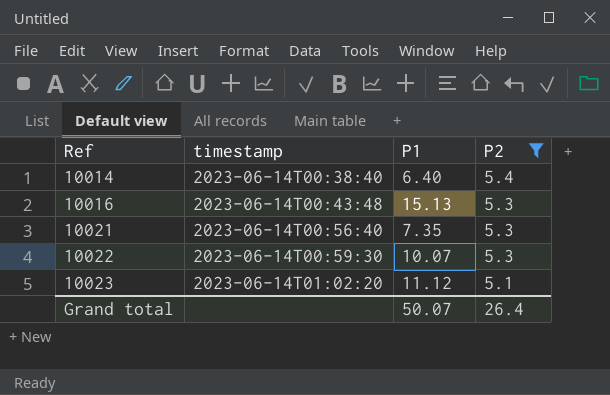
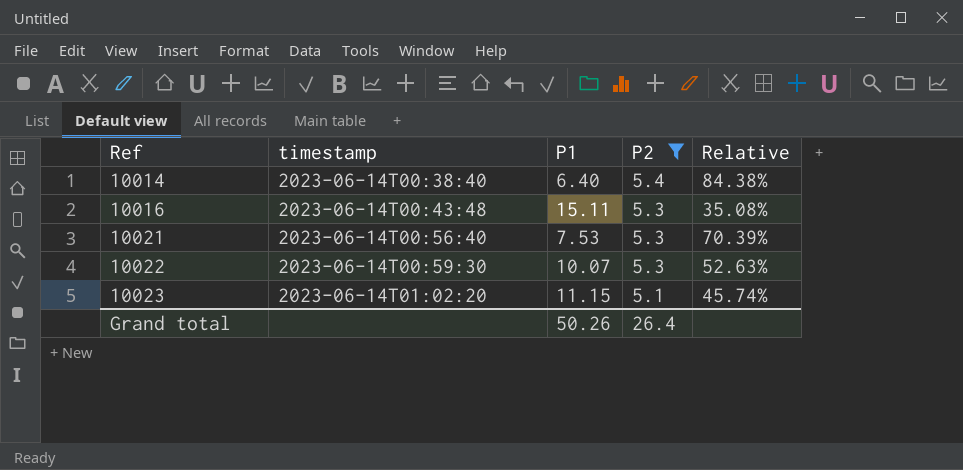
column Relative | formula: none -> [P2] / [P1]
10016 | P1: 15.13 -> 15.11
10021 | P1: 7.35 -> 7.53
10023 | P1: 11.12 -> 11.15
Grand total | P1: 50.07 -> 50.26

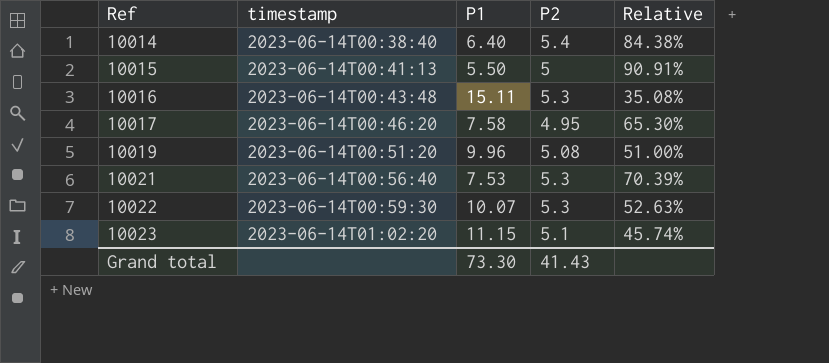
filter: P2 >= 5.1 -> none
Grand total | P1: 50.26 -> 73.30
Grand total | P2: 26.4 -> 41.43

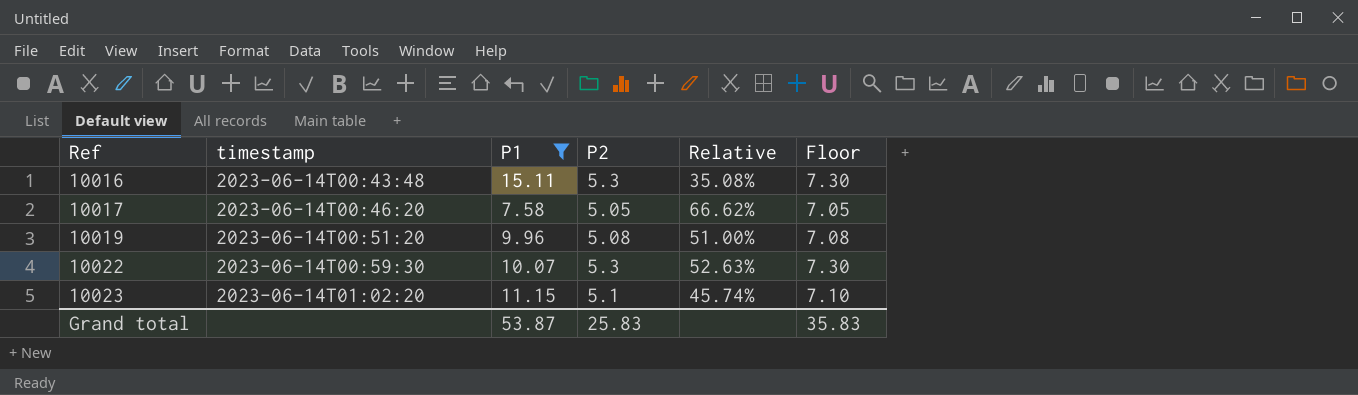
filter: none -> P1 >= 7.58
column Floor | formula: none -> [P2] + 2
10017 | P2: 4.95 -> 5.05
10017 | Relative: 65.30% -> 66.62%
Grand total | P1: 73.30 -> 53.87
Grand total | P2: 41.43 -> 25.83

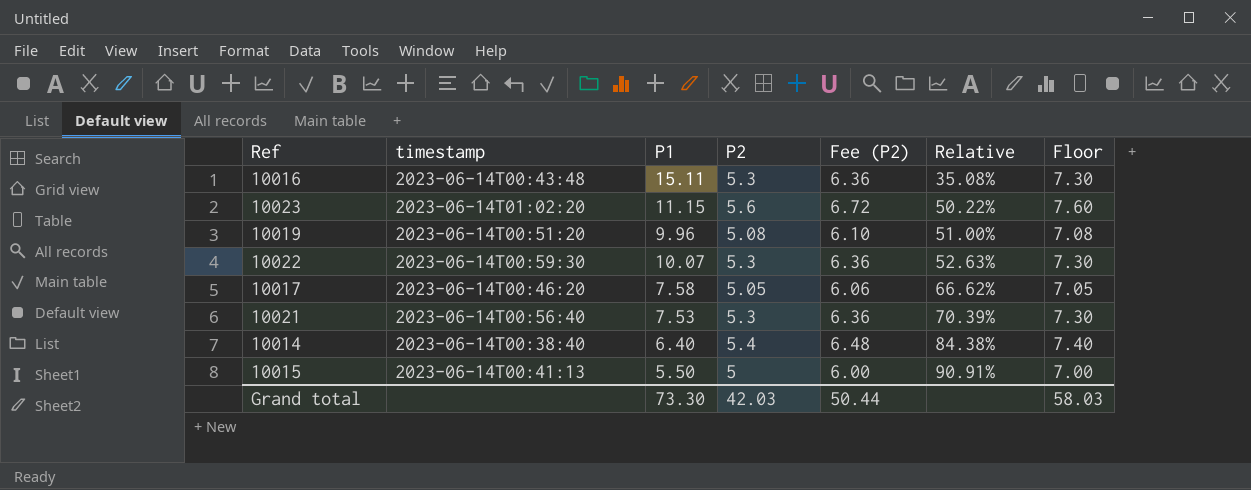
filter: P1 >= 7.58 -> none
row order: Ref ascending -> Relative ascending
column Fee (P2) | formula: none -> [P2] * 1.2
10023 | P2: 5.1 -> 5.6
10023 | Relative: 45.74% -> 50.22%
10023 | Floor: 7.10 -> 7.60
Grand total | P1: 53.87 -> 73.30
Grand total | P2: 25.83 -> 42.03
Grand total | Floor: 35.83 -> 58.03

